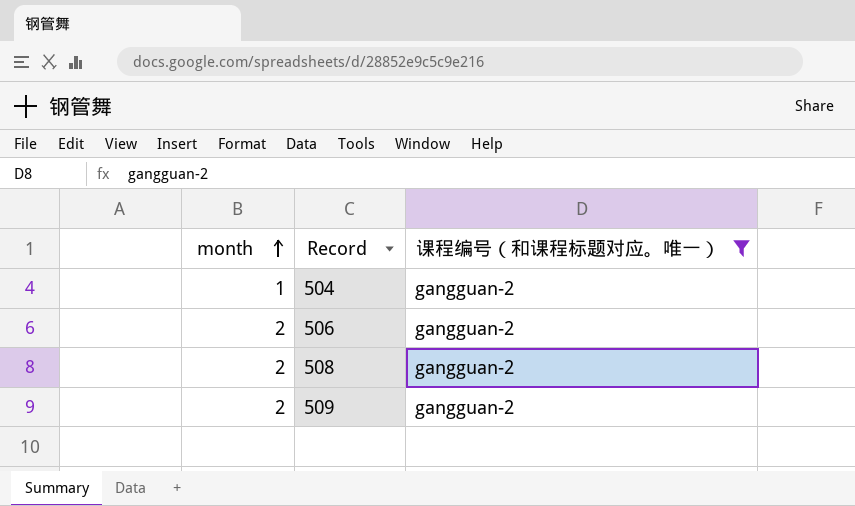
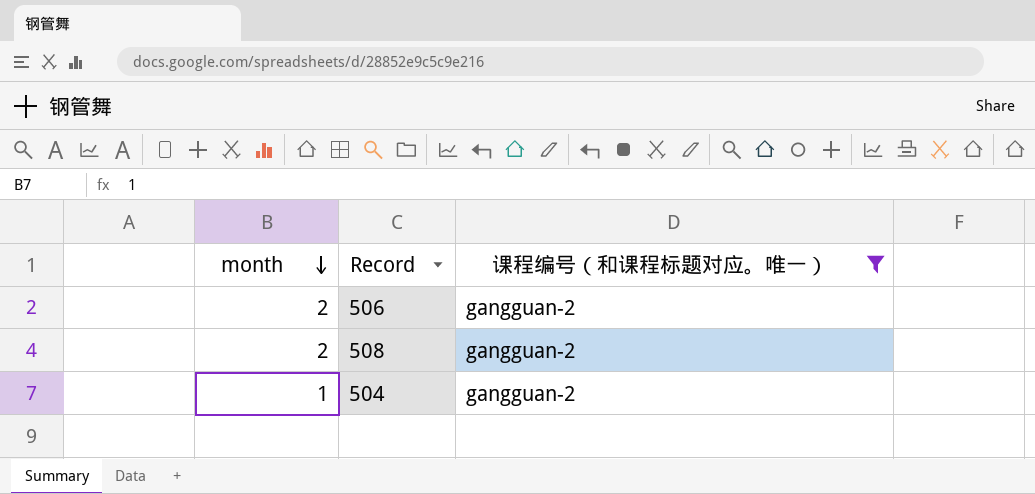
row order: month ascending -> month descending
row 509: 2 | gangguan-2 -> none

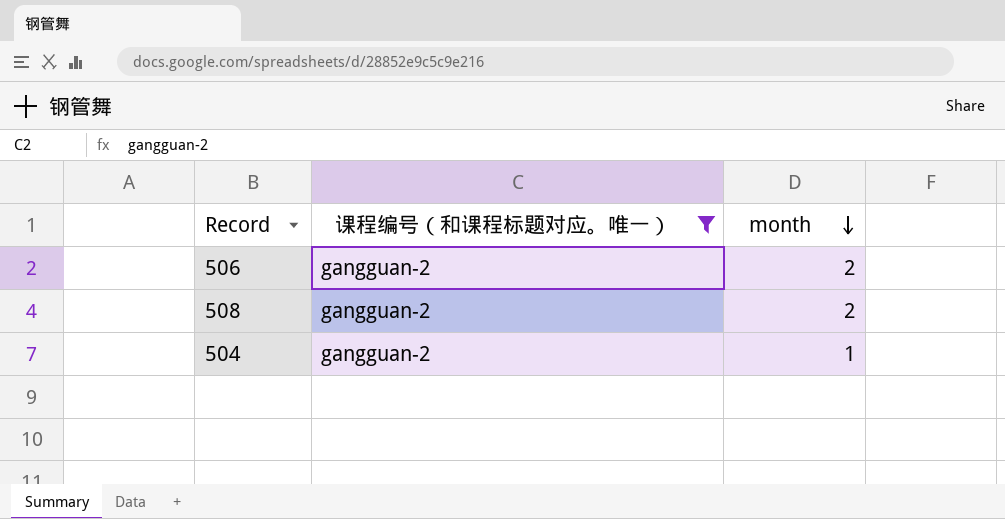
column month | position: 1 -> 3

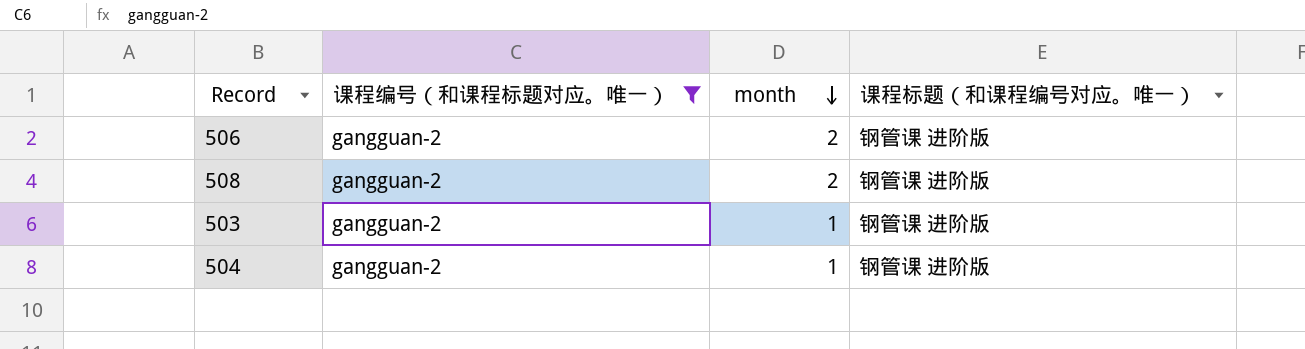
column 课程标题（和课程编号对应。唯一） | position: none -> 4
row 503: none -> gangguan-2 | 1 | 钢管课 进阶版

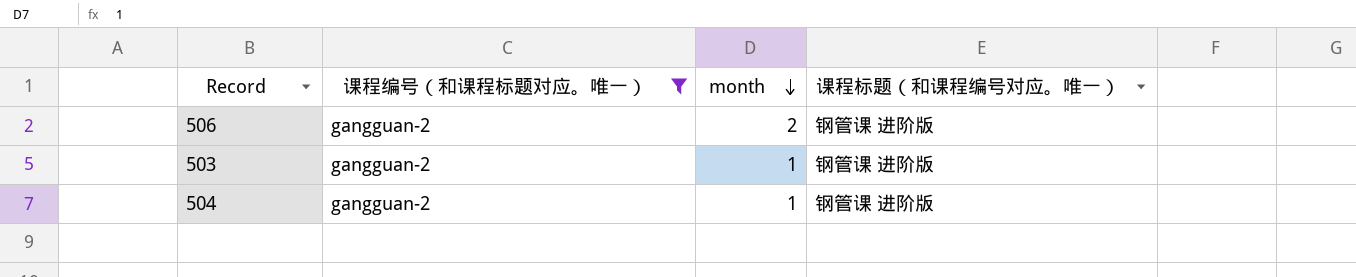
row 508: gangguan-2 | 2 | 钢管课 进阶版 -> none

